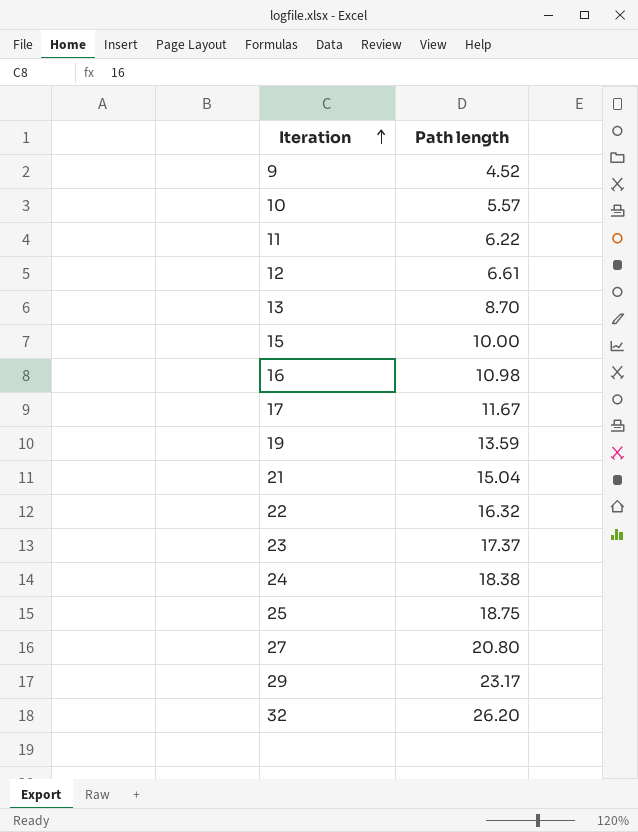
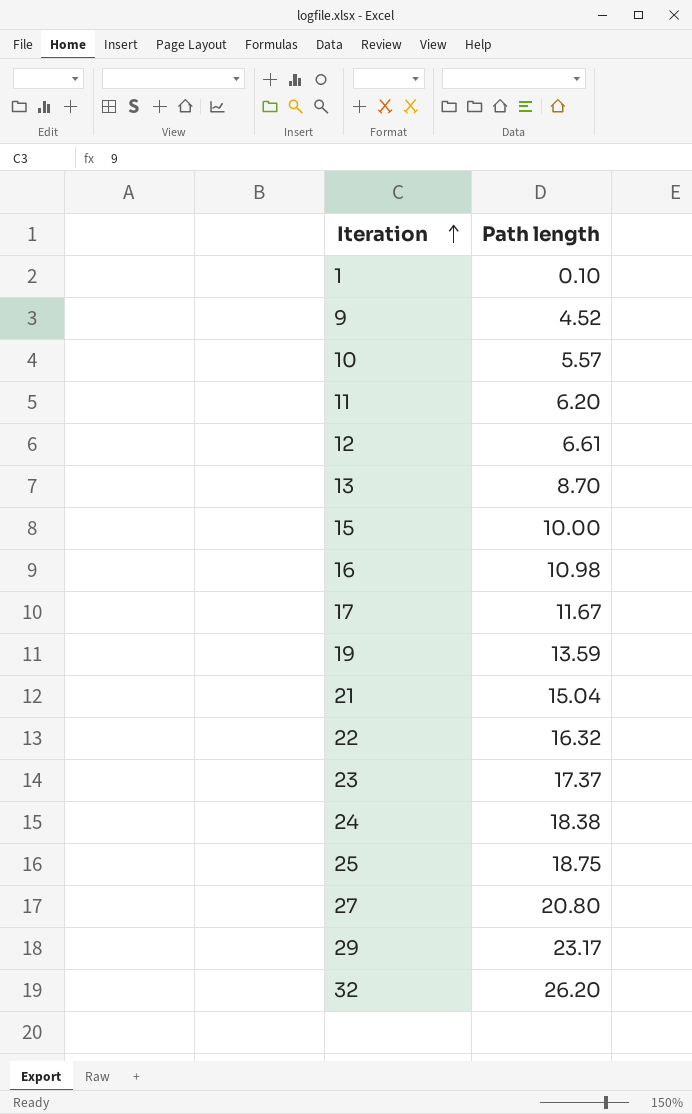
row 1: none -> 0.10
11 | Path length: 6.22 -> 6.20

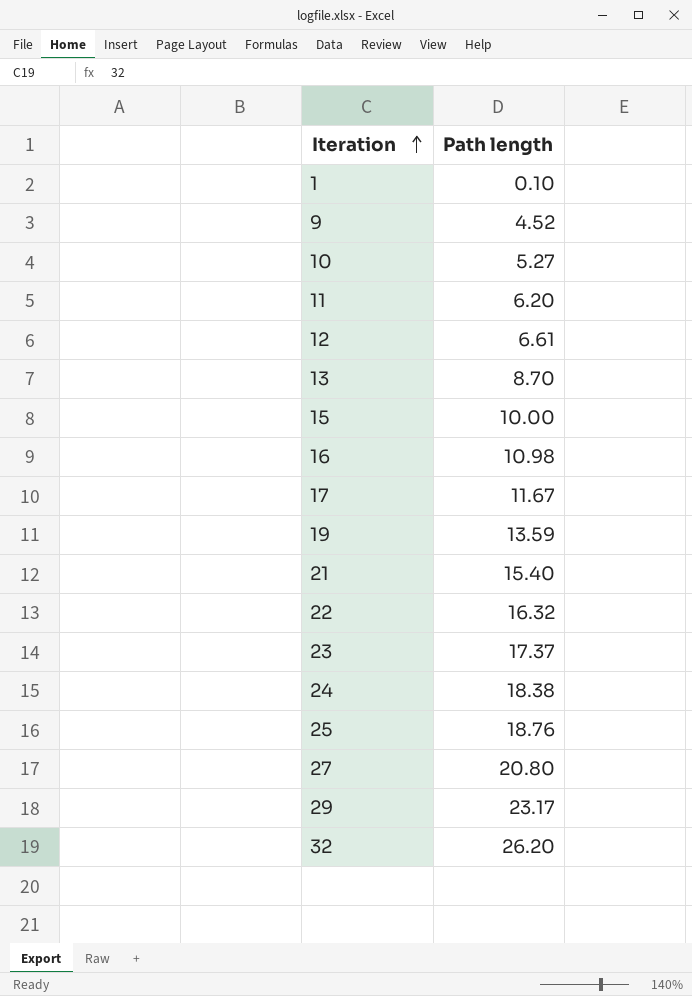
10 | Path length: 5.57 -> 5.27
21 | Path length: 15.04 -> 15.40
25 | Path length: 18.75 -> 18.76

